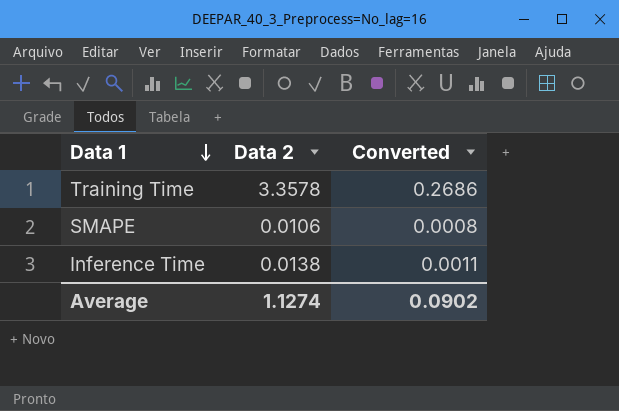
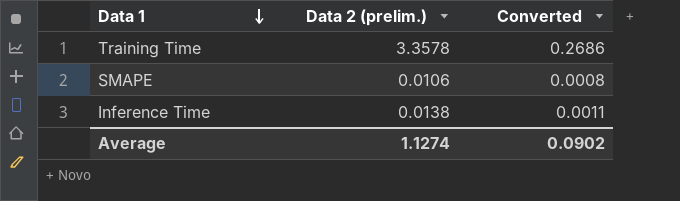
column name: Data 2 -> Data 2 (prelim.)

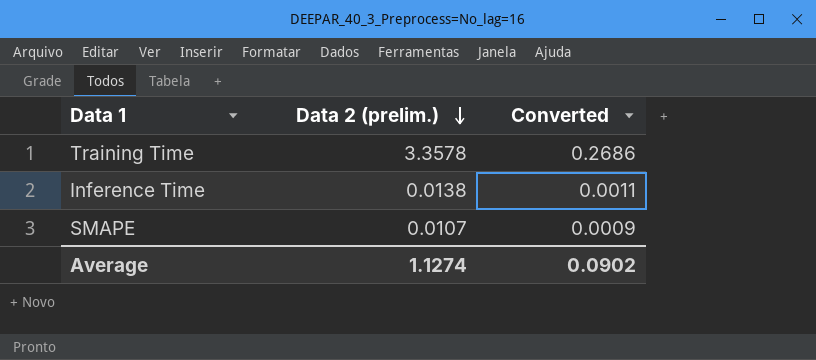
row order: Data 1 descending -> Data 2 (prelim.) descending
SMAPE | Data 2 (prelim.): 0.0106 -> 0.0107
SMAPE | Converted: 0.0008 -> 0.0009

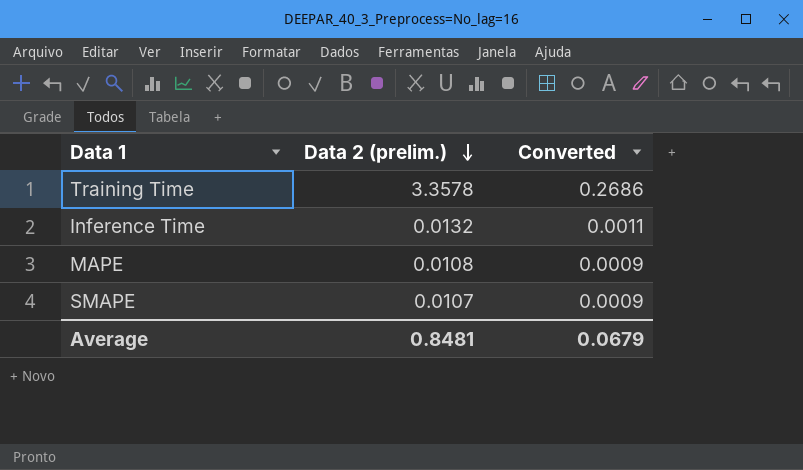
Inference Time | Data 2 (prelim.): 0.0138 -> 0.0132
row MAPE: none -> 0.0108 | 0.0009
Average | Data 2 (prelim.): 1.1274 -> 0.8481
Average | Converted: 0.0902 -> 0.0679

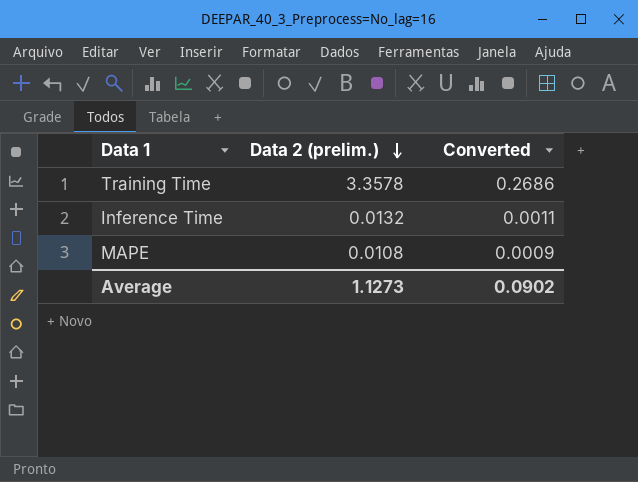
row SMAPE: 0.0107 | 0.0009 -> none
Average | Data 2 (prelim.): 0.8481 -> 1.1273
Average | Converted: 0.0679 -> 0.0902

